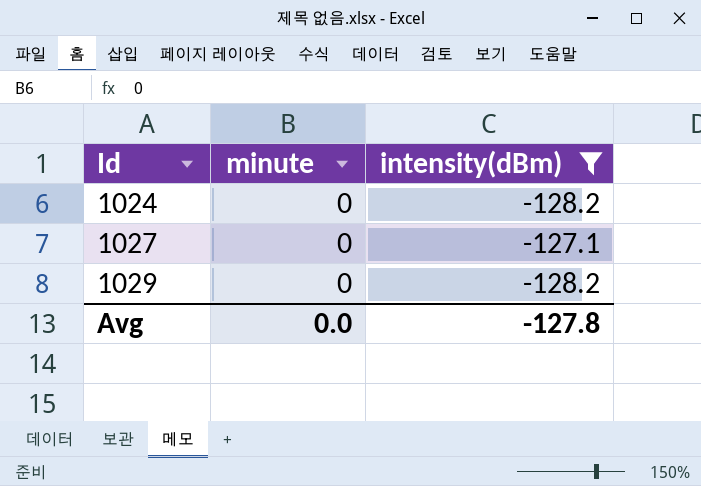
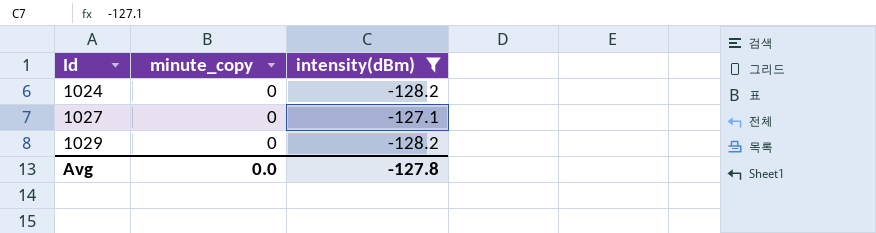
column name: minute -> minute_copy

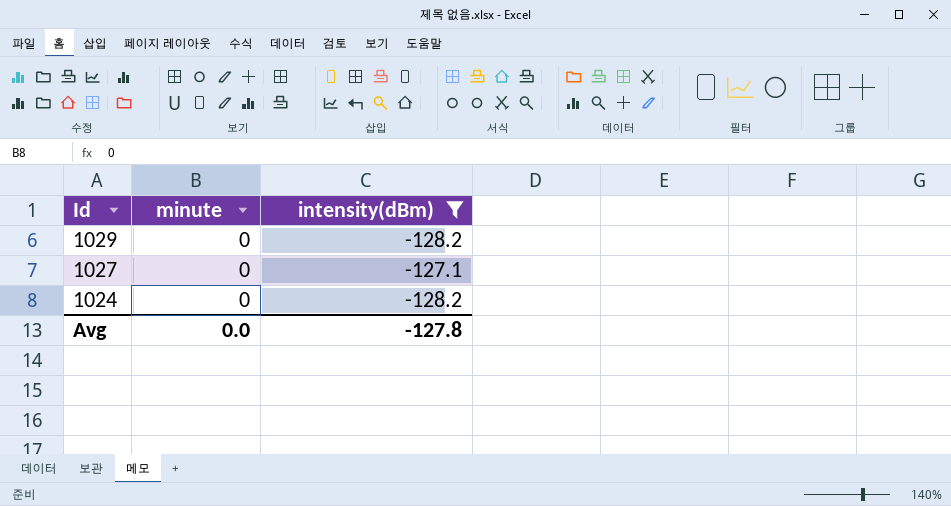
row order: Id ascending -> Id descending
column name: minute_copy -> minute

